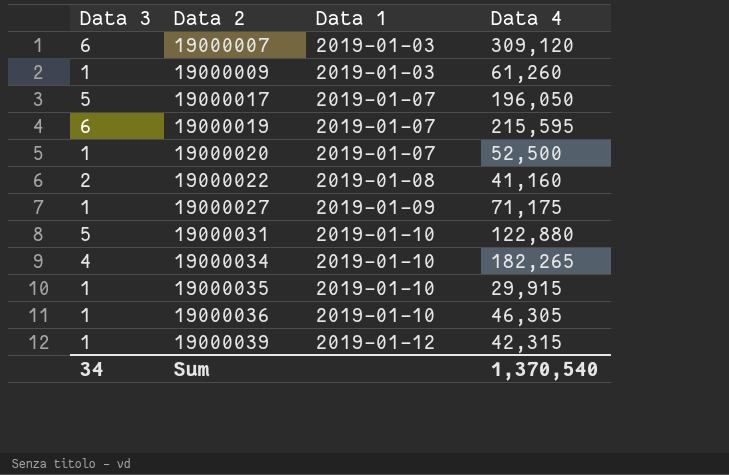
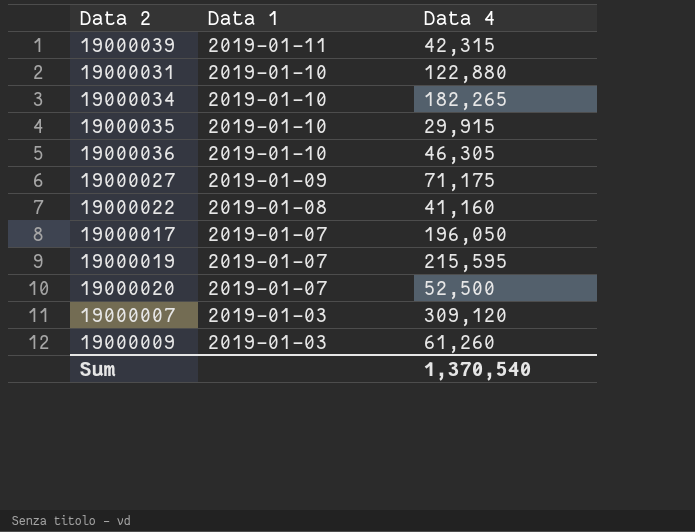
row order: Data 2 ascending -> Data 1 descending
column Data 3 | position: 1 -> none
19000039 | Data 1: 2019-01-12 -> 2019-01-11

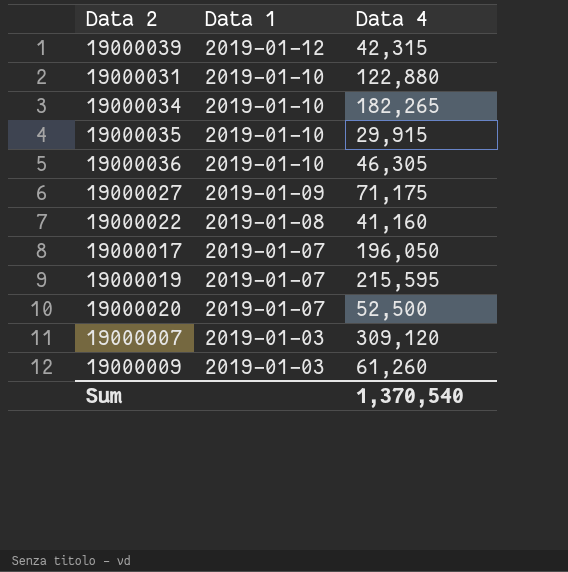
19000039 | Data 1: 2019-01-11 -> 2019-01-12

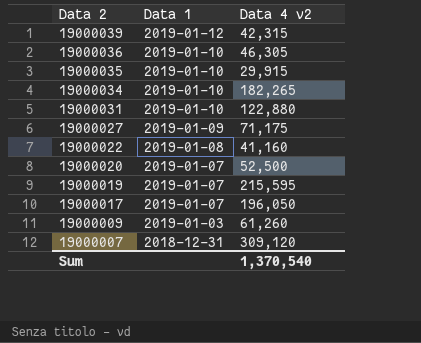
row order: Data 1 descending -> Data 2 descending
column name: Data 4 -> Data 4 v2
19000007 | Data 1: 2019-01-03 -> 2018-12-31

